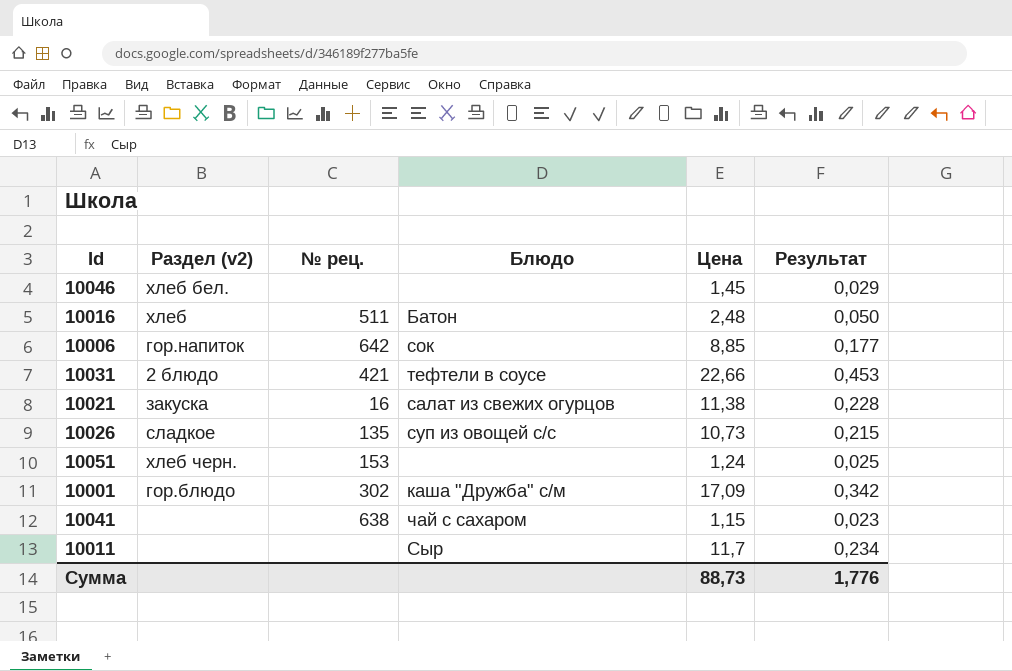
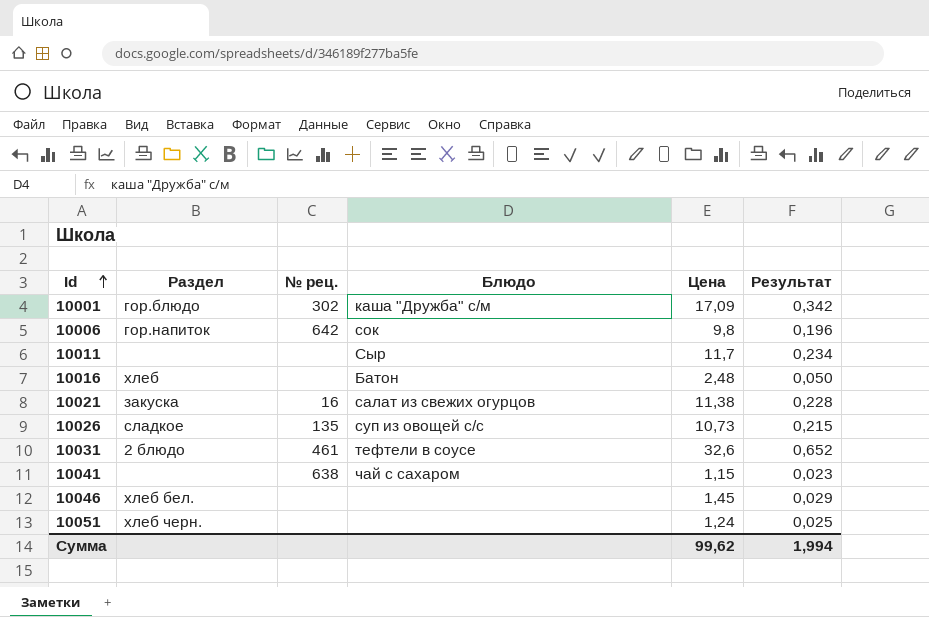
row order: none -> Id ascending
column name: Раздел (v2) -> Раздел
10006 | Цена: 8,85 -> 9,8
10006 | Результат: 0,177 -> 0,196
10016 | № рец.: 511 -> none
10031 | № рец.: 421 -> 461
10031 | Цена: 22,66 -> 32,6
10031 | Результат: 0,453 -> 0,652
10051 | № рец.: 153 -> none
Сумма | Цена: 88,73 -> 99,62
Сумма | Результат: 1,776 -> 1,994

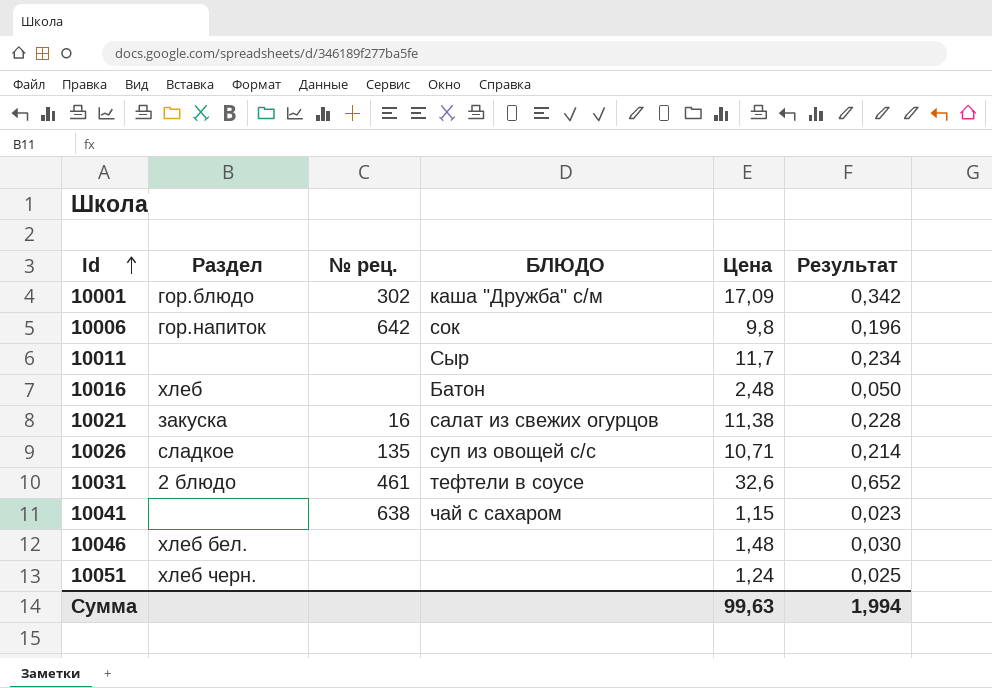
column name: Блюдо -> БЛЮДО
10026 | Цена: 10,73 -> 10,71
10026 | Результат: 0,215 -> 0,214
10046 | Цена: 1,45 -> 1,48
10046 | Результат: 0,029 -> 0,030
Сумма | Цена: 99,62 -> 99,63

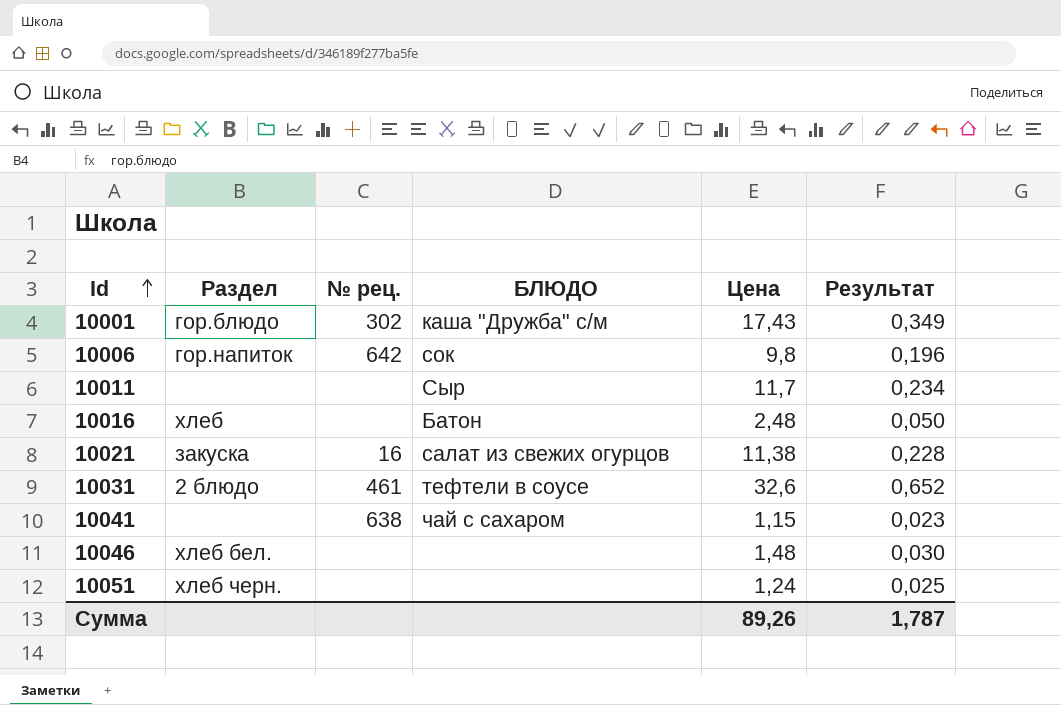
row 10026: сладкое | 135 | суп из овощей с/с | 10,71 | 0,214 -> none
10001 | Цена: 17,09 -> 17,43
10001 | Результат: 0,342 -> 0,349
Сумма | Цена: 99,63 -> 89,26
Сумма | Результат: 1,994 -> 1,787

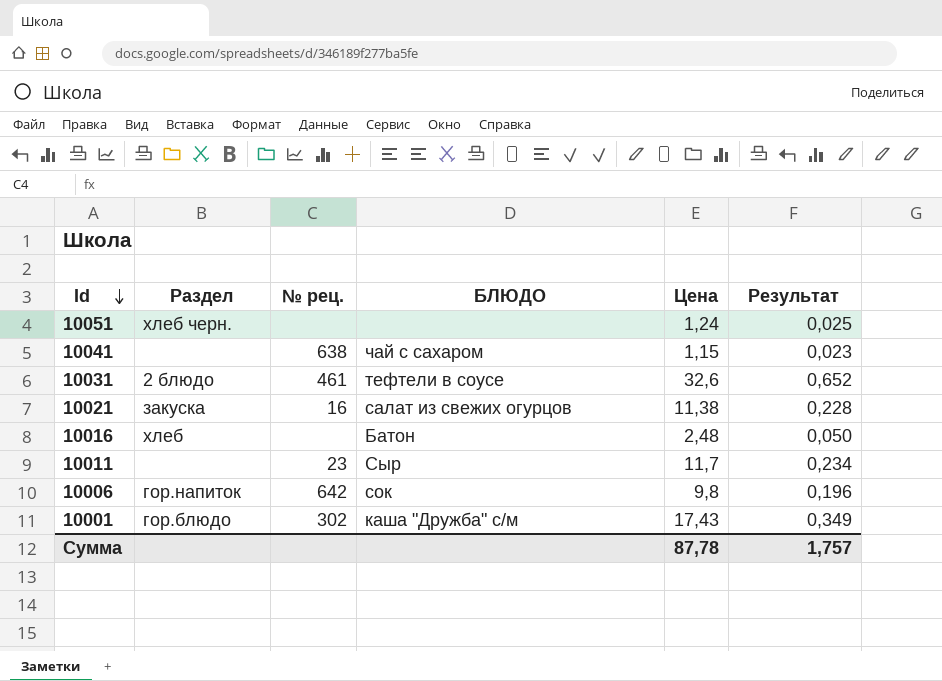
row order: Id ascending -> Id descending
row 10046: хлеб бел. | none | none | 1,48 | 0,030 -> none
10011 | № рец.: none -> 23
Сумма | Цена: 89,26 -> 87,78
Сумма | Результат: 1,787 -> 1,757

